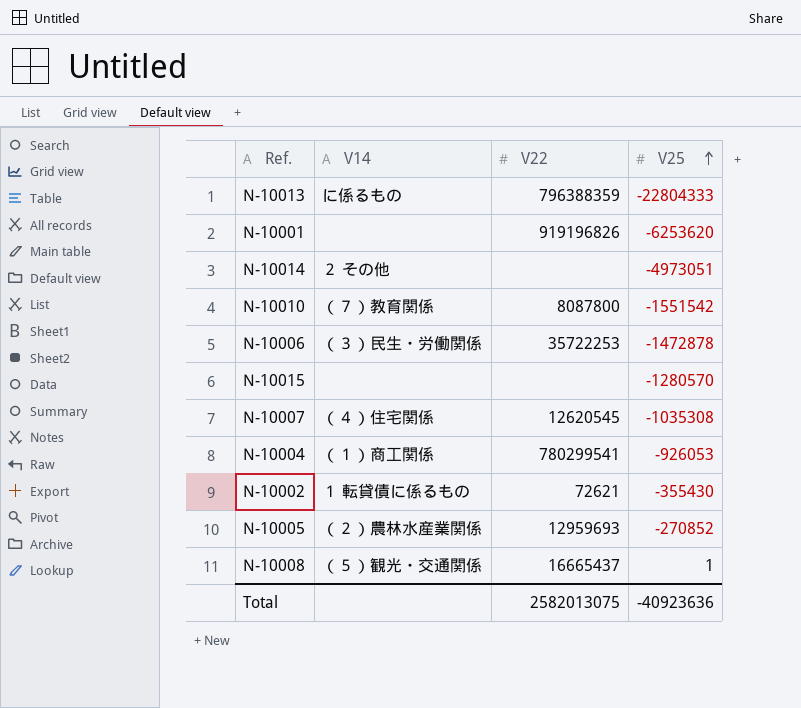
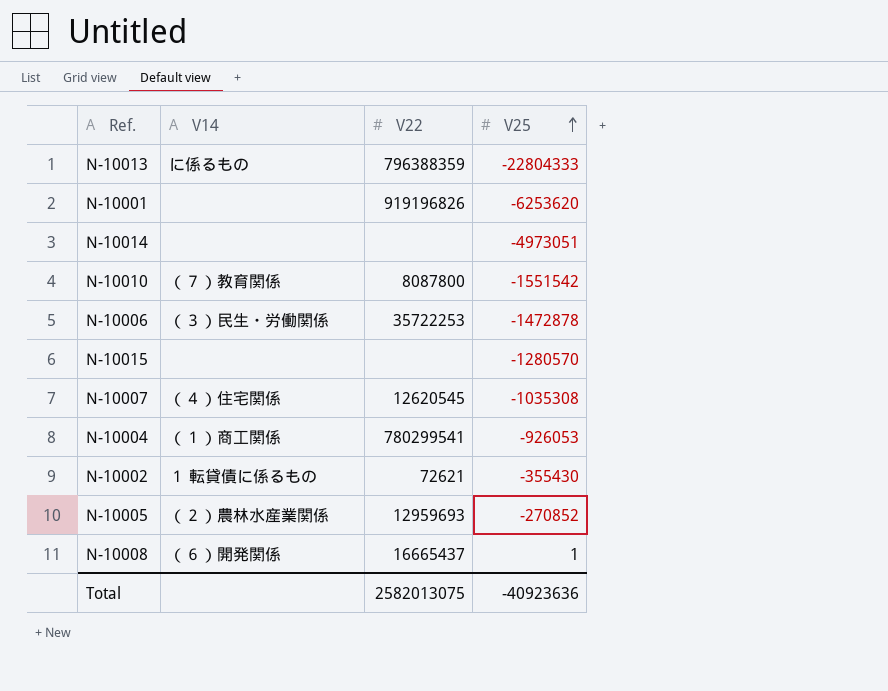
N-10014 | V14: ２ その他 -> none
N-10008 | V14: （５）観光・交通関係 -> （６）開発関係

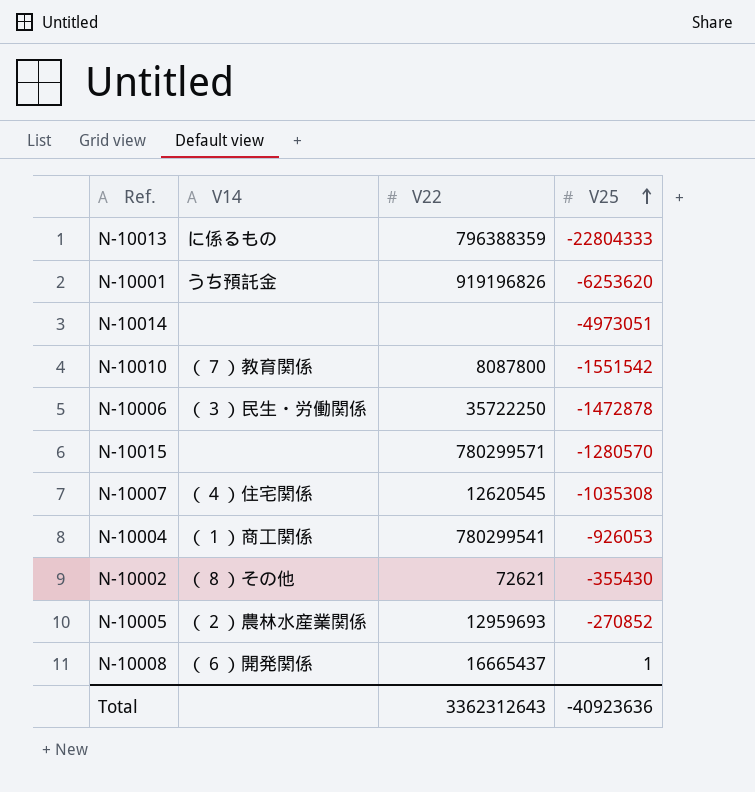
N-10001 | V14: none -> うち預託金
N-10006 | V22: 35722253 -> 35722250
N-10015 | V22: none -> 780299571
N-10002 | V14: １ 転貸債に係るもの -> （８）その他
Total | V22: 2582013075 -> 3362312643

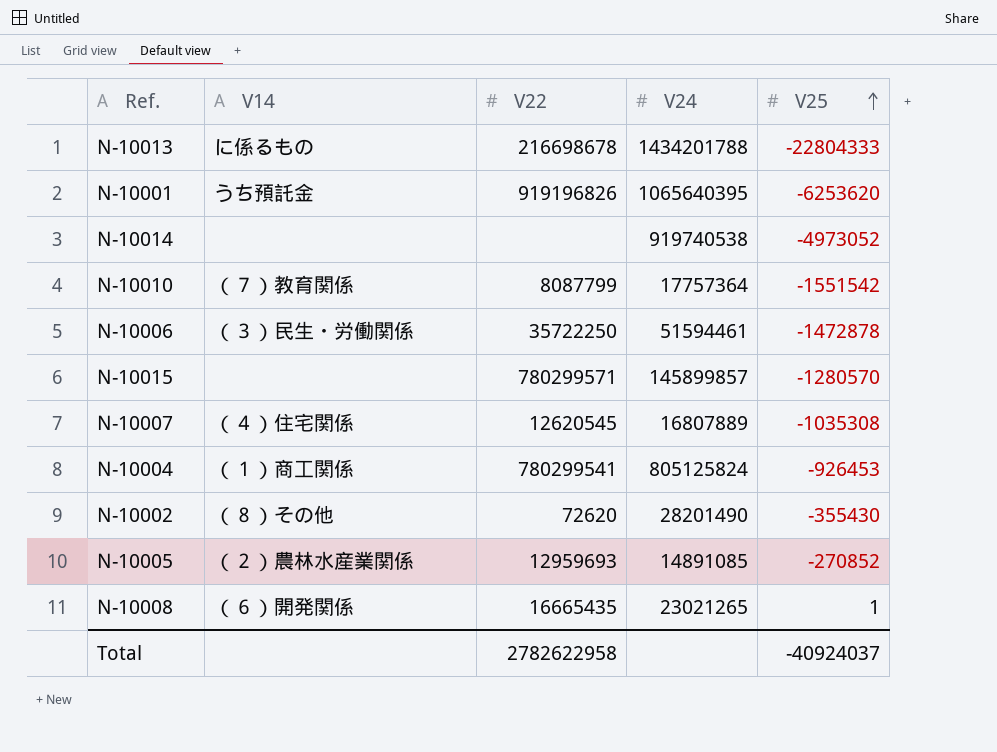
column V24 | position: none -> 4
N-10013 | V22: 796388359 -> 216698678
N-10014 | V25: -4973051 -> -4973052
N-10010 | V22: 8087800 -> 8087799
N-10004 | V25: -926053 -> -926453
N-10002 | V22: 72621 -> 72620
N-10008 | V22: 16665437 -> 16665435
Total | V22: 3362312643 -> 2782622958
Total | V25: -40923636 -> -40924037

